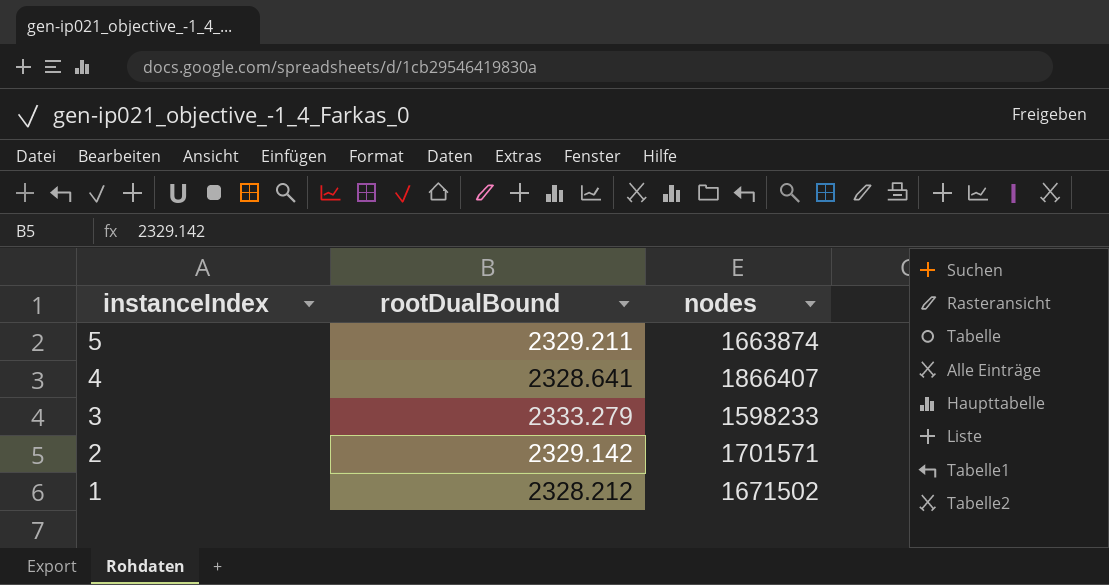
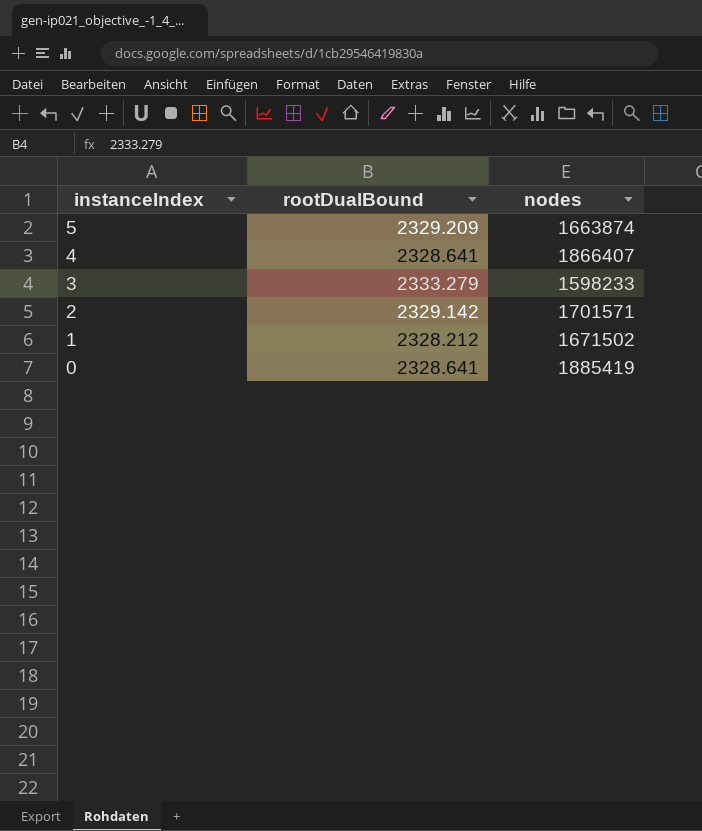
5 | rootDualBound: 2329.211 -> 2329.209
row 0: none -> 2328.641 | 1885419

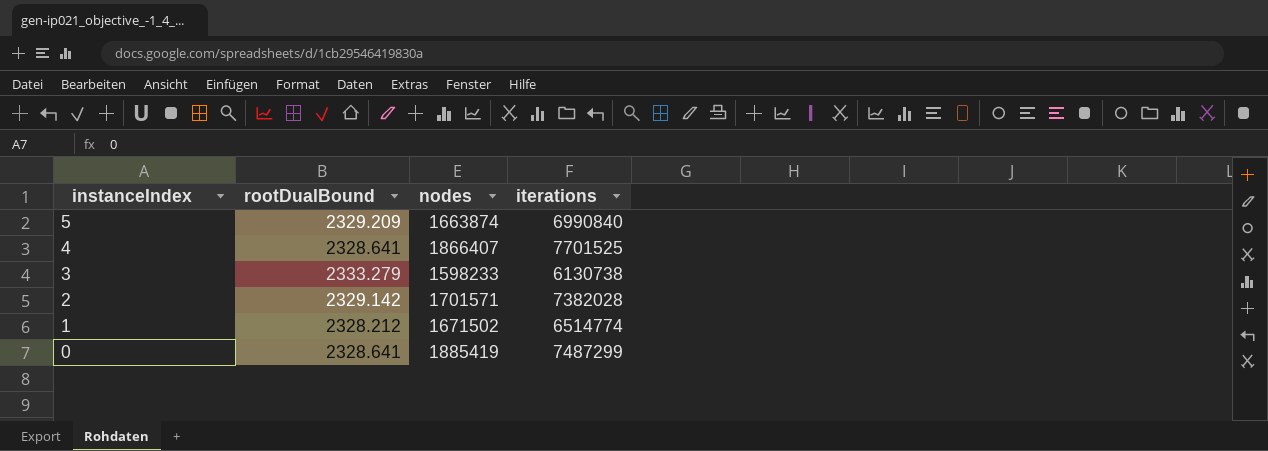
column iterations | position: none -> 4

